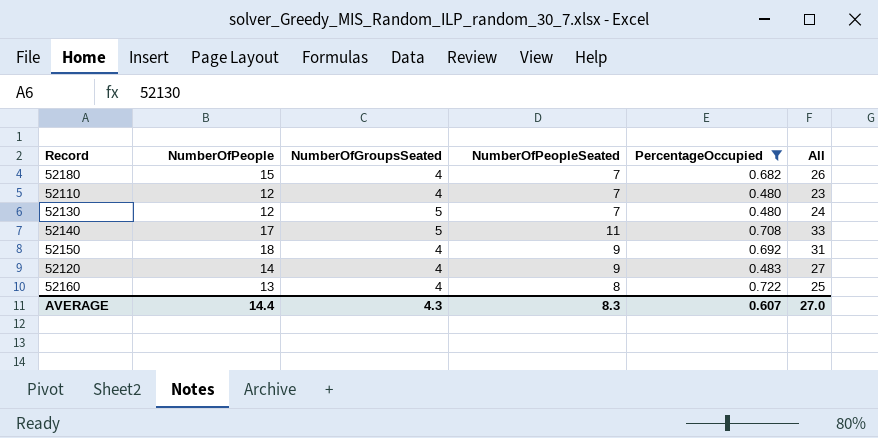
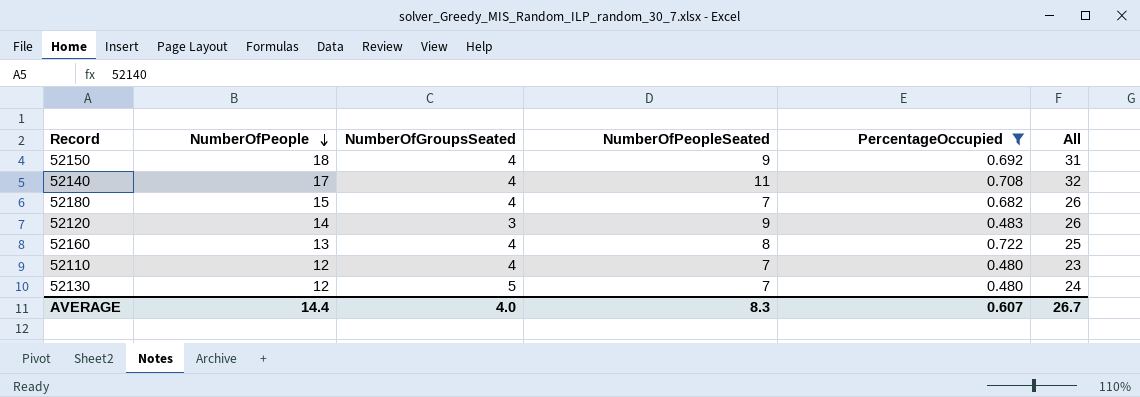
row order: none -> NumberOfPeople descending
52140 | NumberOfGroupsSeated: 5 -> 4
52140 | All: 33 -> 32
52120 | NumberOfGroupsSeated: 4 -> 3
52120 | All: 27 -> 26
AVERAGE | NumberOfGroupsSeated: 4.3 -> 4.0
AVERAGE | All: 27.0 -> 26.7

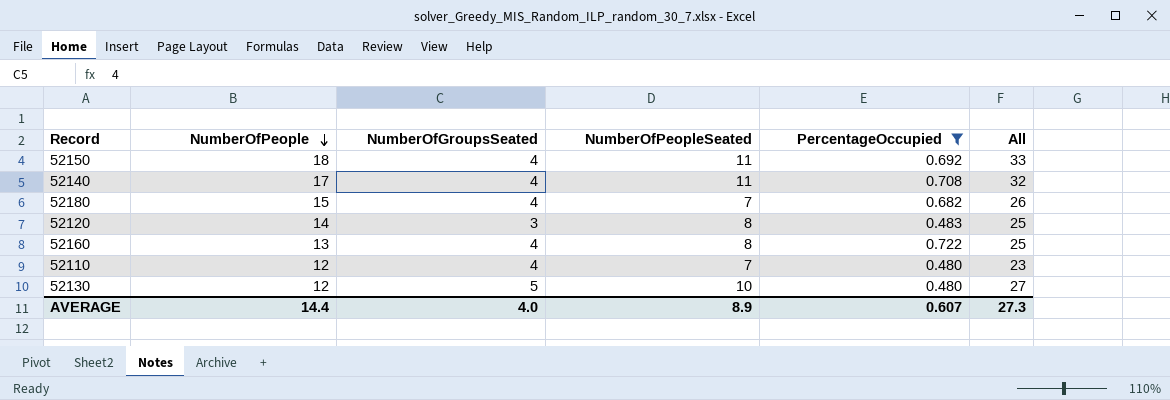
52150 | NumberOfPeopleSeated: 9 -> 11
52150 | All: 31 -> 33
52120 | NumberOfPeopleSeated: 9 -> 8
52120 | All: 26 -> 25
52130 | NumberOfPeopleSeated: 7 -> 10
52130 | All: 24 -> 27
AVERAGE | NumberOfPeopleSeated: 8.3 -> 8.9
AVERAGE | All: 26.7 -> 27.3

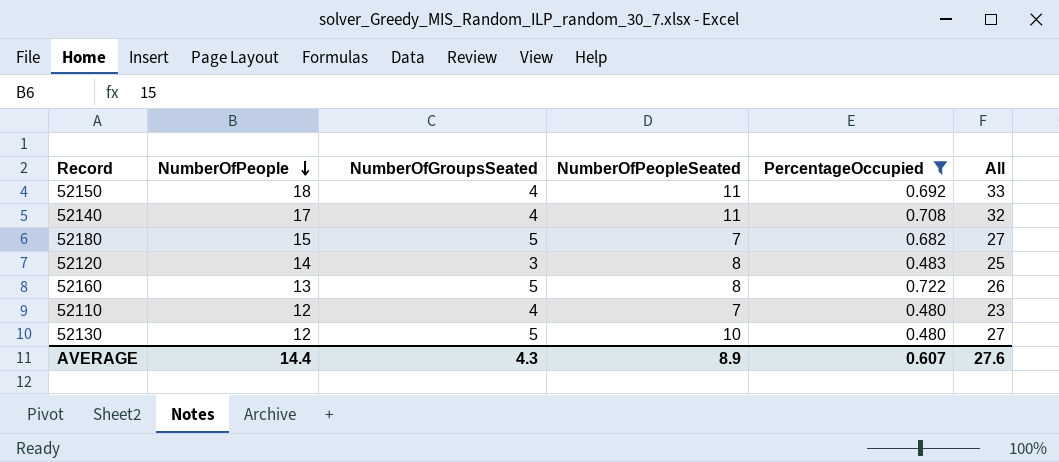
52180 | NumberOfGroupsSeated: 4 -> 5
52180 | All: 26 -> 27
52160 | NumberOfGroupsSeated: 4 -> 5
52160 | All: 25 -> 26
AVERAGE | NumberOfGroupsSeated: 4.0 -> 4.3
AVERAGE | All: 27.3 -> 27.6

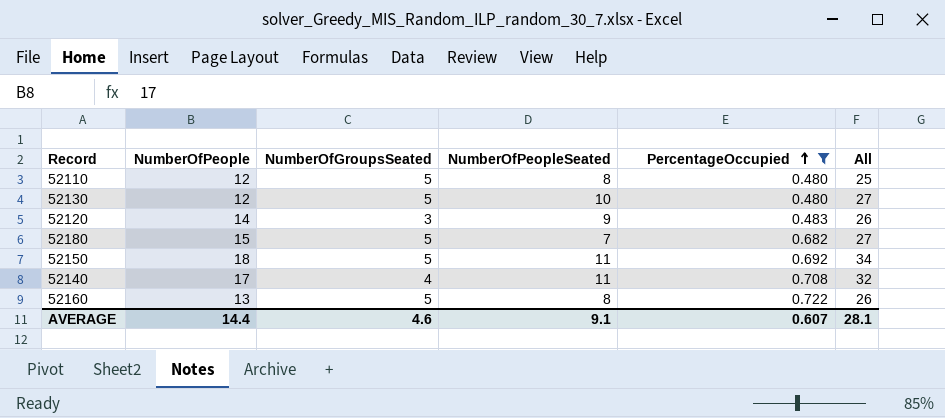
row order: NumberOfPeople descending -> PercentageOccupied ascending
52110 | NumberOfGroupsSeated: 4 -> 5
52110 | NumberOfPeopleSeated: 7 -> 8
52110 | All: 23 -> 25
52120 | NumberOfPeopleSeated: 8 -> 9
52120 | All: 25 -> 26
52150 | NumberOfGroupsSeated: 4 -> 5
52150 | All: 33 -> 34
AVERAGE | NumberOfGroupsSeated: 4.3 -> 4.6
AVERAGE | NumberOfPeopleSeated: 8.9 -> 9.1
AVERAGE | All: 27.6 -> 28.1

